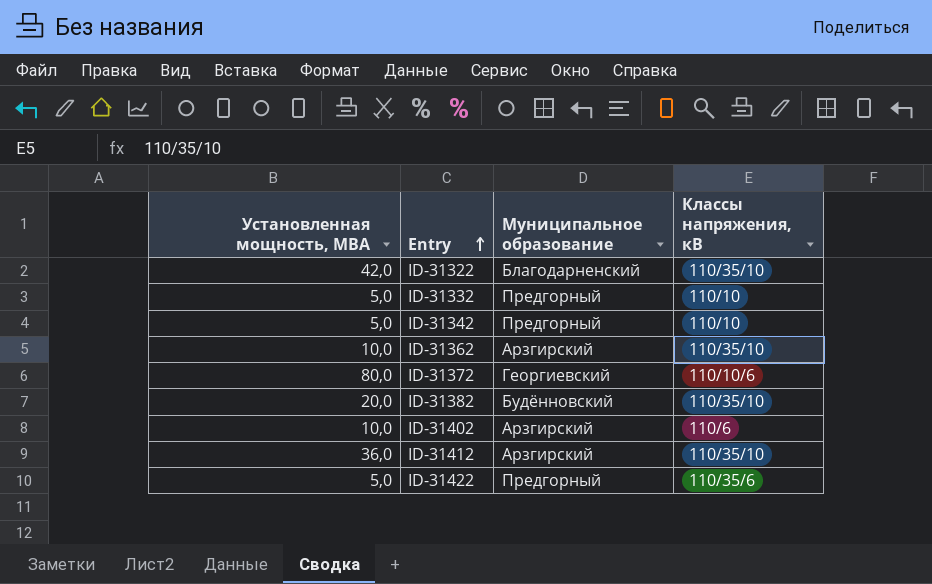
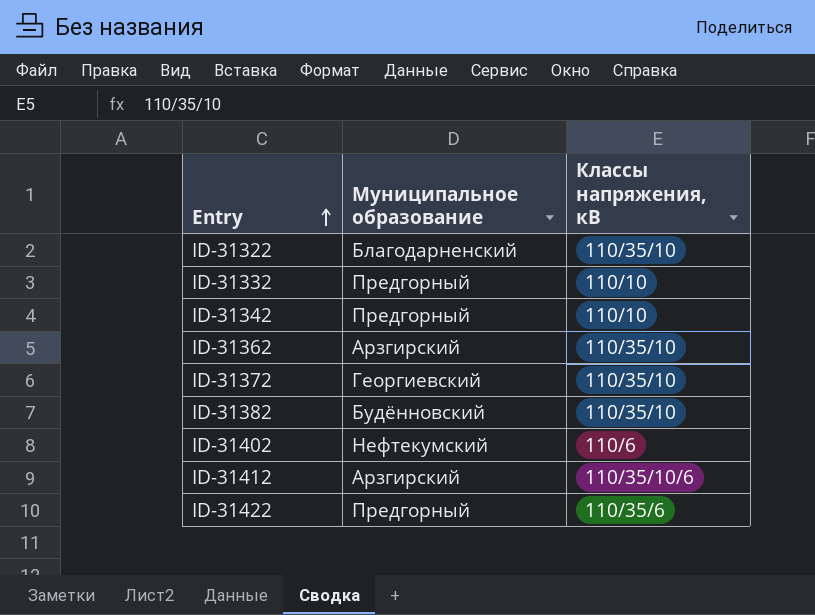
column Установленная мощность, МВА | position: 1 -> none
ID-31372 | Классы напряжения, кВ: 110/10/6 -> 110/35/10
ID-31402 | Муниципальное образование: Арзгирский -> Нефтекумский
ID-31412 | Классы напряжения, кВ: 110/35/10 -> 110/35/10/6

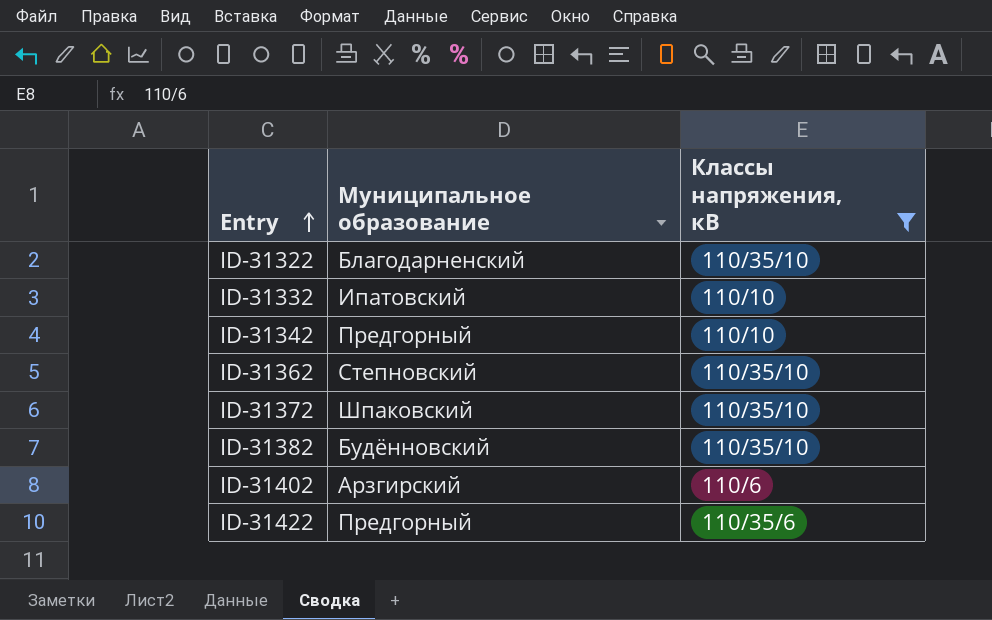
filter: none -> Классы напряжения, кВ != 110/35/10/6
ID-31332 | Муниципальное образование: Предгорный -> Ипатовский
ID-31362 | Муниципальное образование: Арзгирский -> Степновский
ID-31372 | Муниципальное образование: Георгиевский -> Шпаковский
ID-31402 | Муниципальное образование: Нефтекумский -> Арзгирский

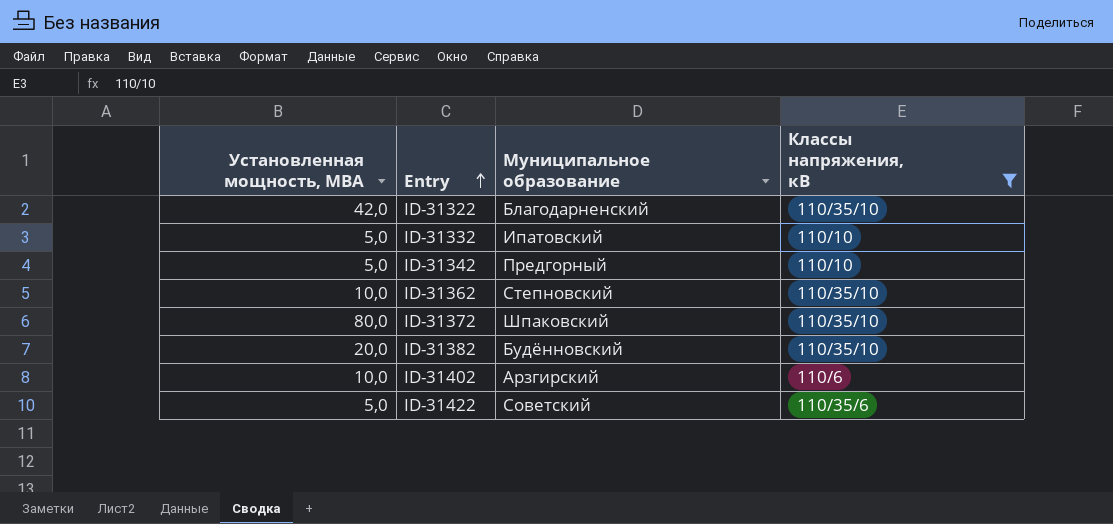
column Установленная мощность, МВА | position: none -> 1
ID-31422 | Муниципальное образование: Предгорный -> Советский

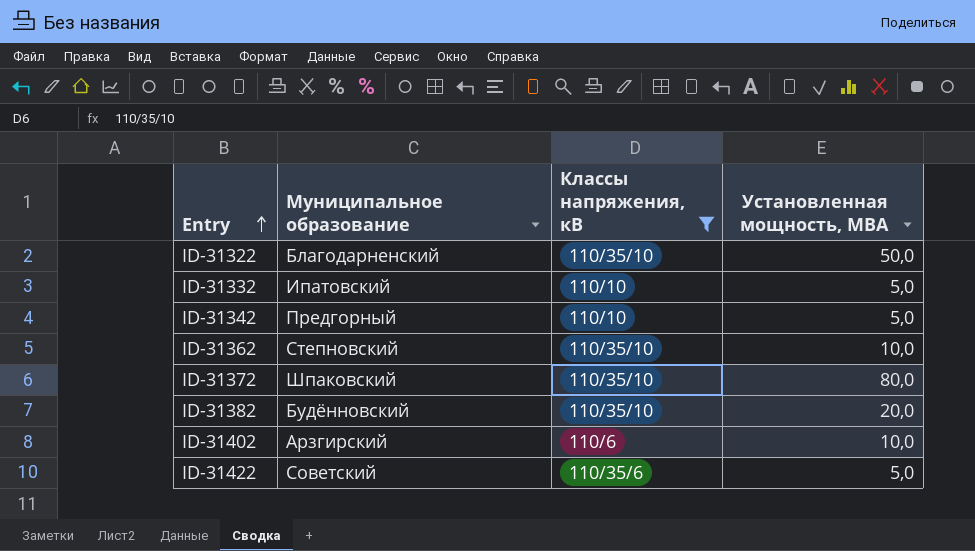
column Установленная мощность, МВА | position: 1 -> 4
ID-31322 | Установленная мощность, МВА: 42,0 -> 50,0

